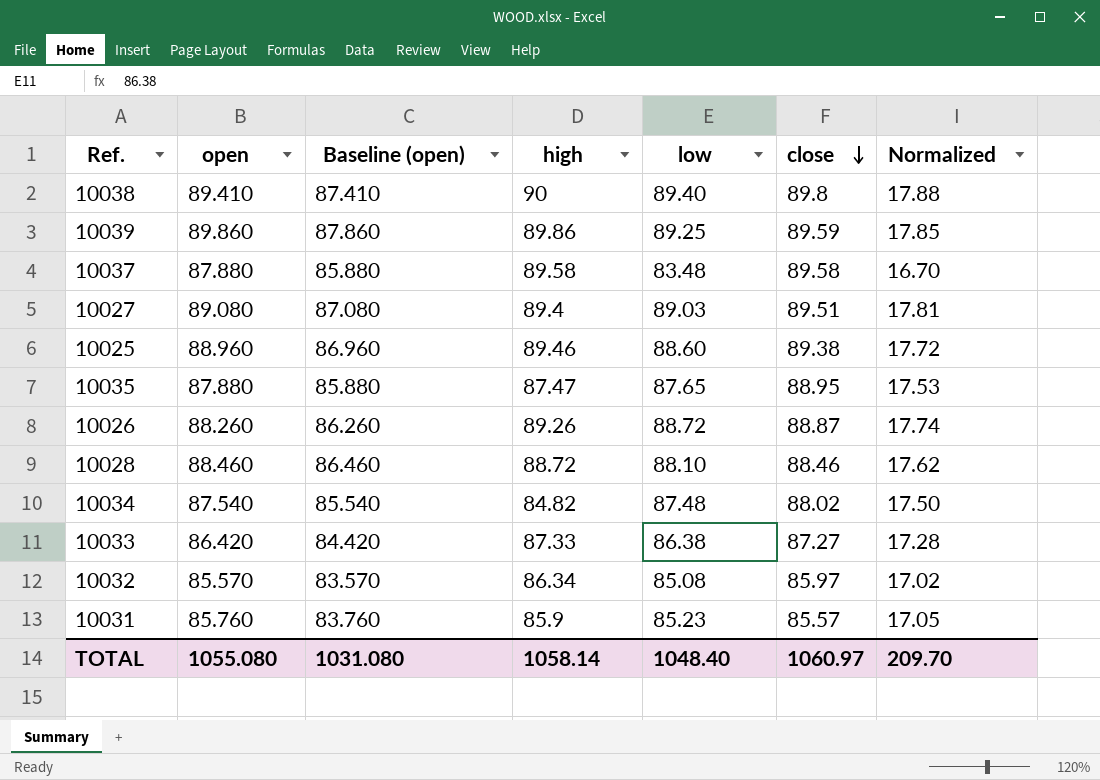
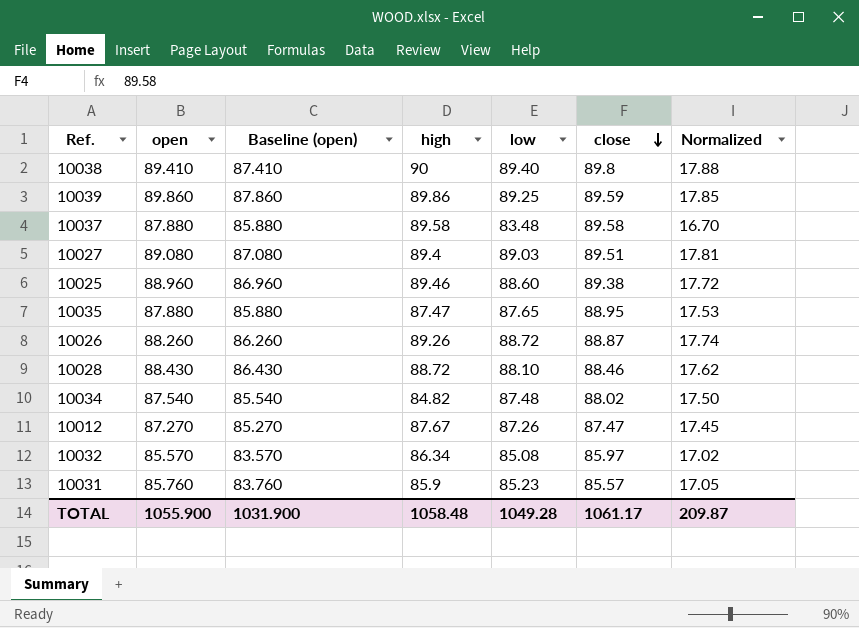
row 10033: 86.420 | 84.420 | 87.33 | 86.38 | 87.27 | 17.28 -> none
10028 | open: 88.460 -> 88.430
10028 | Baseline (open): 86.460 -> 86.430
row 10012: none -> 87.270 | 85.270 | 87.67 | 87.26 | 87.47 | 17.45
TOTAL | open: 1055.080 -> 1055.900
TOTAL | Baseline (open): 1031.080 -> 1031.900
TOTAL | high: 1058.14 -> 1058.48
TOTAL | low: 1048.40 -> 1049.28
TOTAL | close: 1060.97 -> 1061.17
TOTAL | Normalized: 209.70 -> 209.87

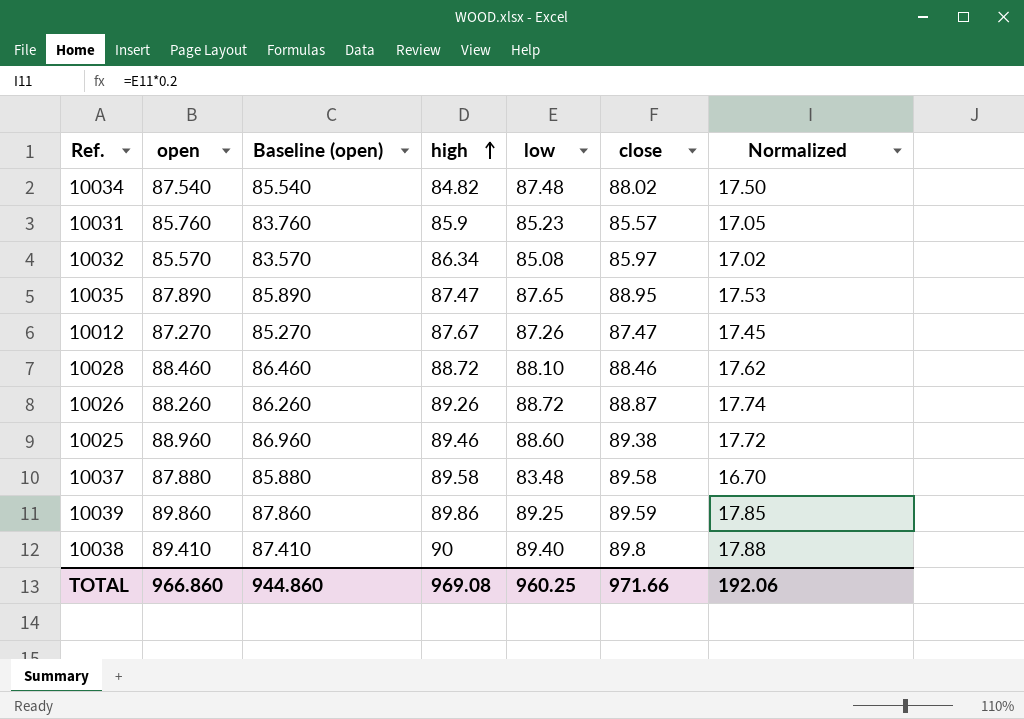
row order: close descending -> high ascending
row 10027: 89.080 | 87.080 | 89.4 | 89.03 | 89.51 | 17.81 -> none
10035 | open: 87.880 -> 87.890
10035 | Baseline (open): 85.880 -> 85.890
10028 | open: 88.430 -> 88.460
10028 | Baseline (open): 86.430 -> 86.460
TOTAL | open: 1055.900 -> 966.860
TOTAL | Baseline (open): 1031.900 -> 944.860
TOTAL | high: 1058.48 -> 969.08
TOTAL | low: 1049.28 -> 960.25
TOTAL | close: 1061.17 -> 971.66
TOTAL | Normalized: 209.87 -> 192.06

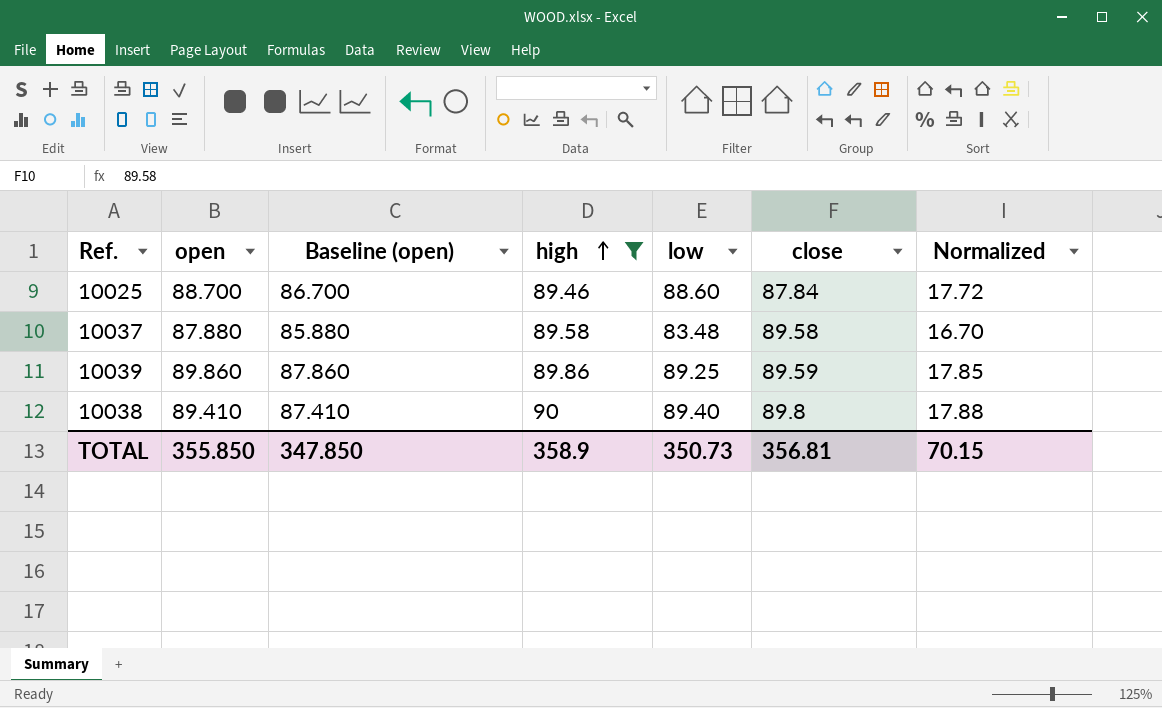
filter: none -> high >= 89.46
10025 | open: 88.960 -> 88.700
10025 | Baseline (open): 86.960 -> 86.700
10025 | close: 89.38 -> 87.84
TOTAL | open: 966.860 -> 355.850
TOTAL | Baseline (open): 944.860 -> 347.850
TOTAL | high: 969.08 -> 358.9
TOTAL | low: 960.25 -> 350.73
TOTAL | close: 971.66 -> 356.81
TOTAL | Normalized: 192.06 -> 70.15

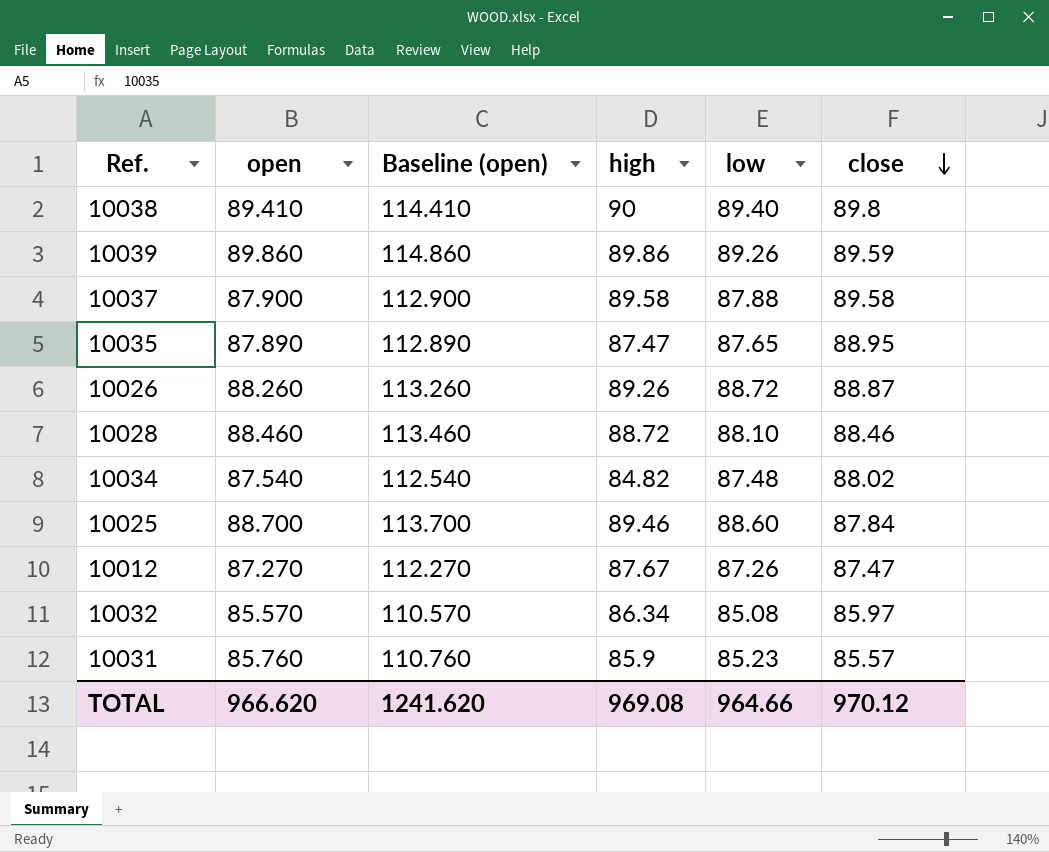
filter: high >= 89.46 -> none
row order: high ascending -> close descending
column Normalized | formula: [low] * 0.2 -> none
column Baseline (open) | formula: [open] - 2 -> [open] + 25
10039 | low: 89.25 -> 89.26
10037 | open: 87.880 -> 87.900
10037 | low: 83.48 -> 87.88
TOTAL | open: 355.850 -> 966.620
TOTAL | Baseline (open): 347.850 -> 1241.620
TOTAL | high: 358.9 -> 969.08
TOTAL | low: 350.73 -> 964.66
TOTAL | close: 356.81 -> 970.12

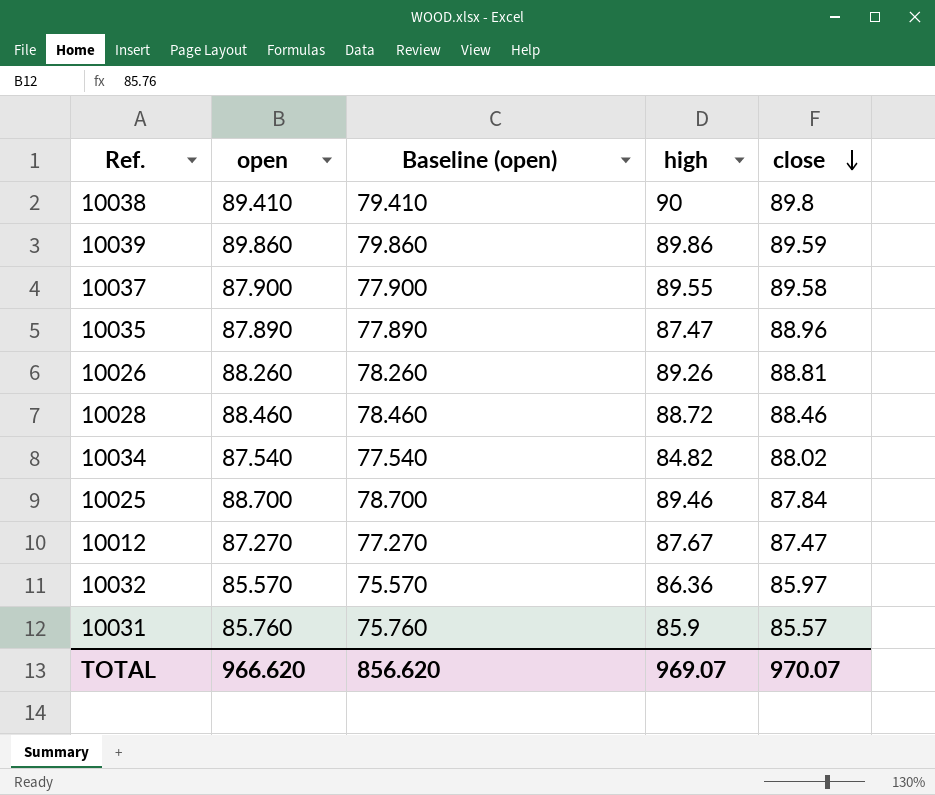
column low | position: 5 -> none
column Baseline (open) | formula: [open] + 25 -> [open] - 10
10037 | high: 89.58 -> 89.55
10035 | close: 88.95 -> 88.96
10026 | close: 88.87 -> 88.81
10032 | high: 86.34 -> 86.36
TOTAL | Baseline (open): 1241.620 -> 856.620
TOTAL | high: 969.08 -> 969.07
TOTAL | close: 970.12 -> 970.07

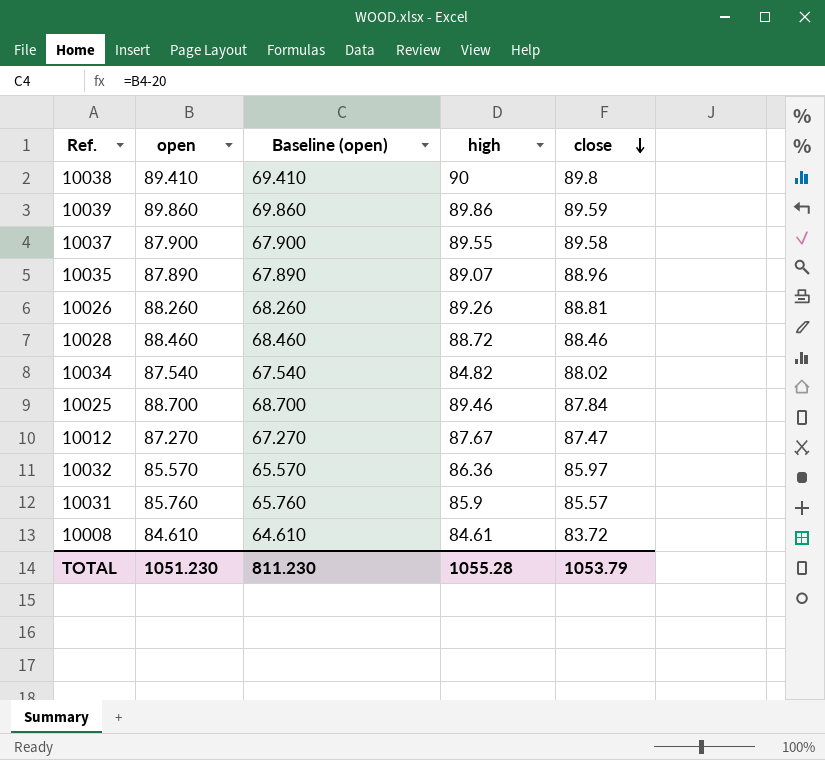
column Baseline (open) | formula: [open] - 10 -> [open] - 20
10035 | high: 87.47 -> 89.07
row 10008: none -> 84.610 | 64.610 | 84.61 | 83.72
TOTAL | open: 966.620 -> 1051.230
TOTAL | Baseline (open): 856.620 -> 811.230
TOTAL | high: 969.07 -> 1055.28
TOTAL | close: 970.07 -> 1053.79

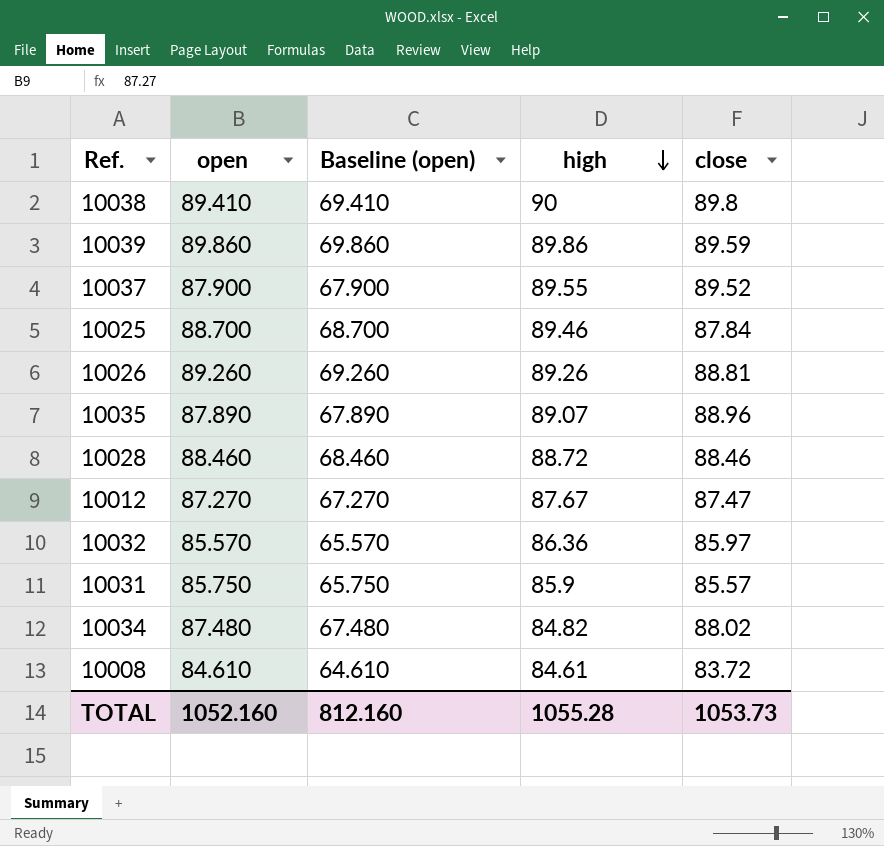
row order: close descending -> high descending
10037 | close: 89.58 -> 89.52
10026 | open: 88.260 -> 89.260
10026 | Baseline (open): 68.260 -> 69.260
10031 | open: 85.760 -> 85.750
10031 | Baseline (open): 65.760 -> 65.750
10034 | open: 87.540 -> 87.480
10034 | Baseline (open): 67.540 -> 67.480
TOTAL | open: 1051.230 -> 1052.160
TOTAL | Baseline (open): 811.230 -> 812.160
TOTAL | close: 1053.79 -> 1053.73

